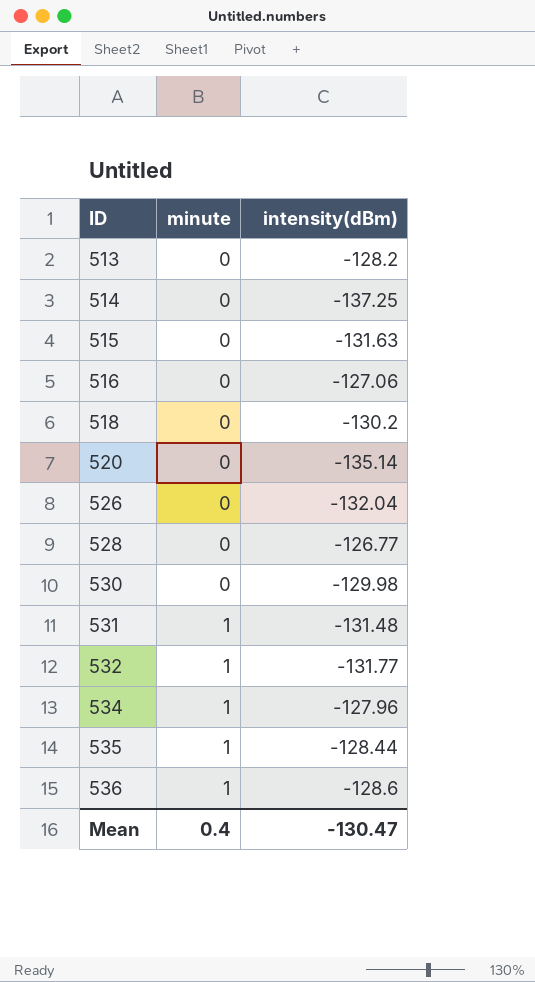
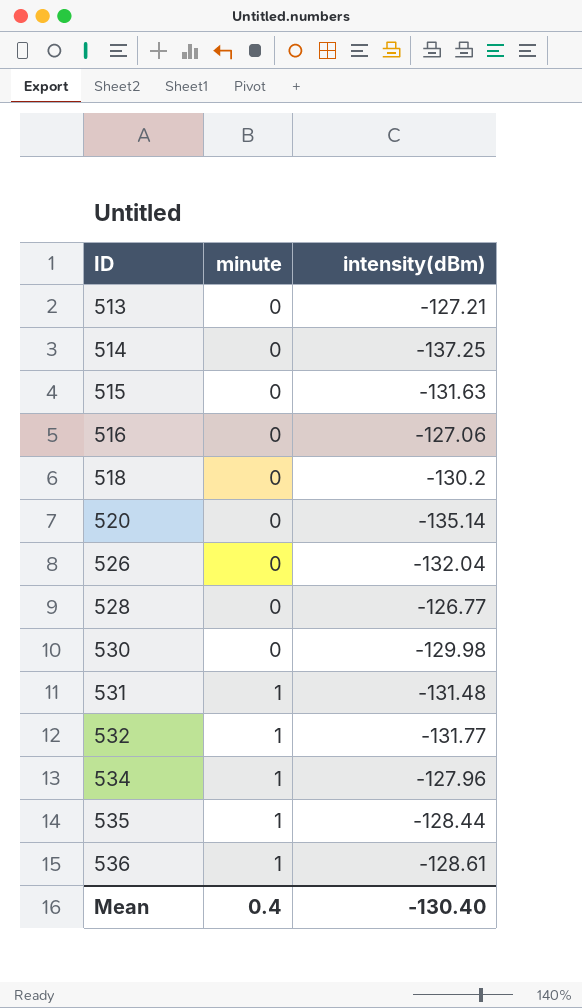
513 | intensity(dBm): -128.2 -> -127.21
536 | intensity(dBm): -128.6 -> -128.61
Mean | intensity(dBm): -130.47 -> -130.40

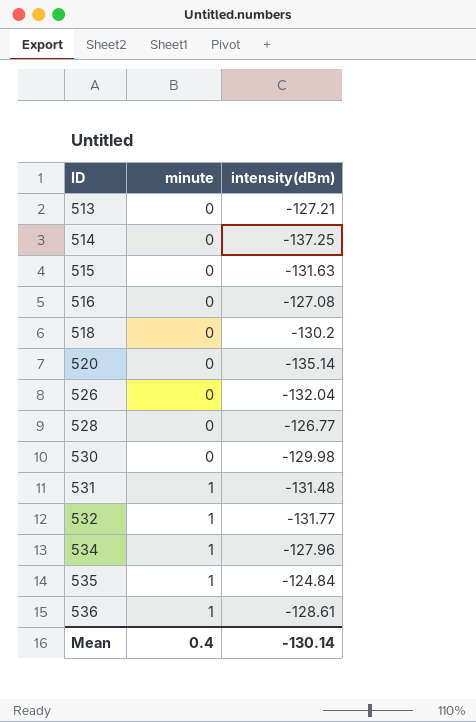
516 | intensity(dBm): -127.06 -> -127.08
535 | intensity(dBm): -128.44 -> -124.84
Mean | intensity(dBm): -130.40 -> -130.14

